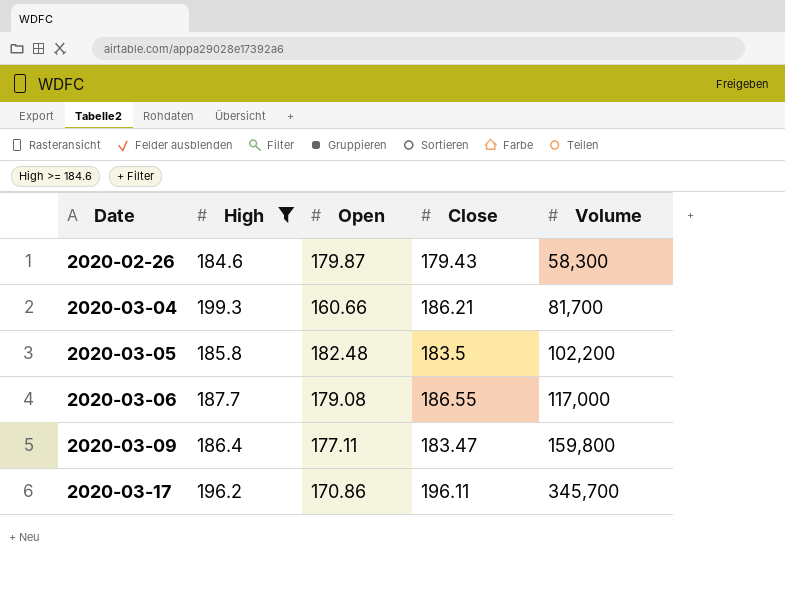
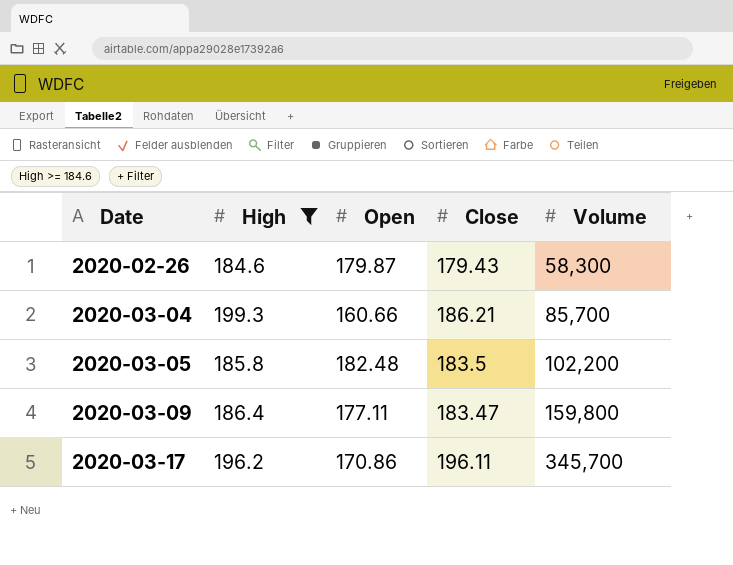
row 2020-03-06: 187.7 | 179.08 | 186.55 | 117,000 -> none
2020-03-04 | Volume: 81,700 -> 85,700

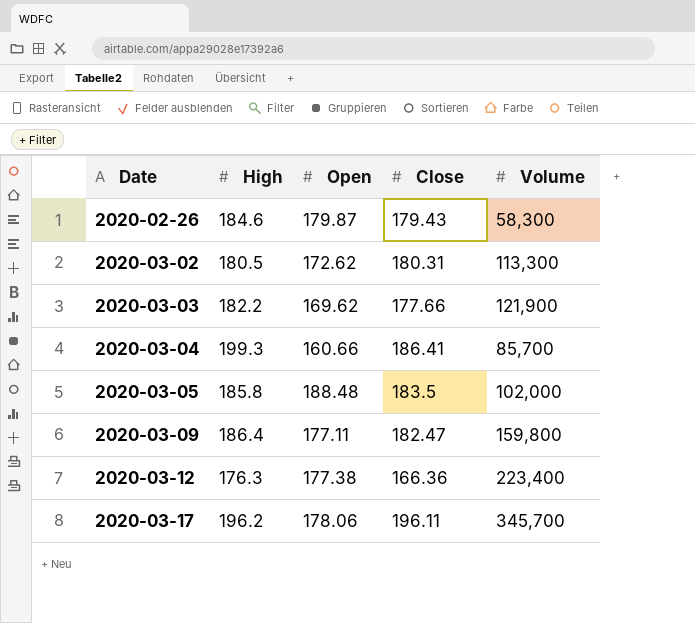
filter: High >= 184.6 -> none
2020-03-04 | Close: 186.21 -> 186.41
2020-03-05 | Open: 182.48 -> 188.48
2020-03-05 | Volume: 102,200 -> 102,000
2020-03-09 | Close: 183.47 -> 182.47
2020-03-17 | Open: 170.86 -> 178.06

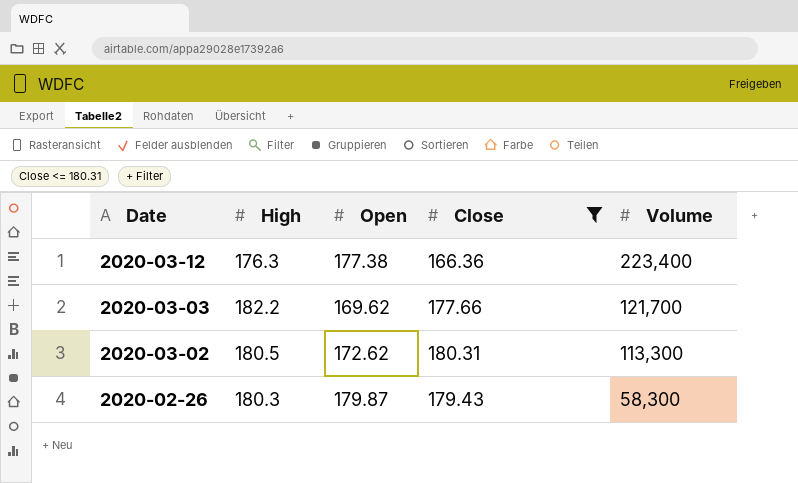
filter: none -> Close <= 180.31
row order: Date ascending -> Date descending
2020-03-03 | Volume: 121,900 -> 121,700
2020-02-26 | High: 184.6 -> 180.3

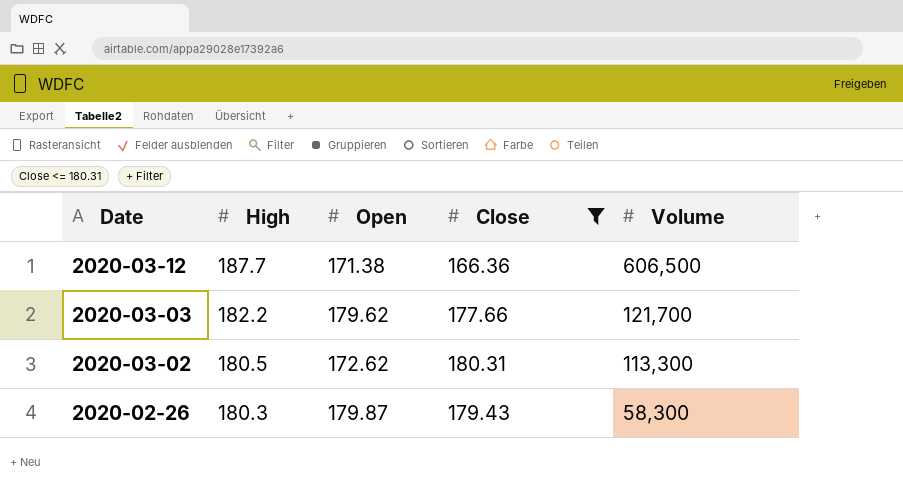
2020-03-12 | High: 176.3 -> 187.7
2020-03-12 | Open: 177.38 -> 171.38
2020-03-12 | Volume: 223,400 -> 606,500
2020-03-03 | Open: 169.62 -> 179.62

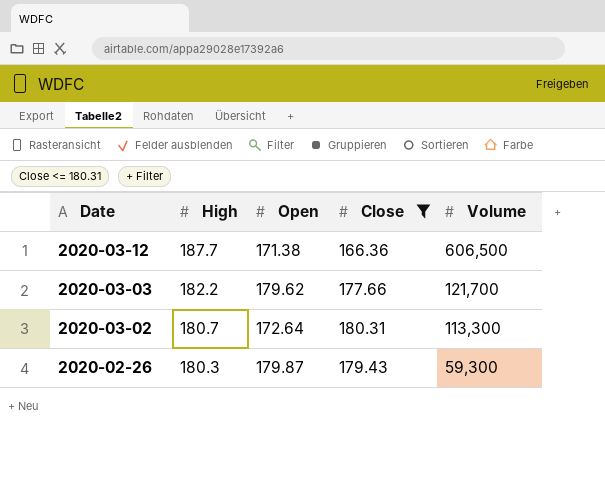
2020-03-02 | High: 180.5 -> 180.7
2020-03-02 | Open: 172.62 -> 172.64
2020-02-26 | Volume: 58,300 -> 59,300

